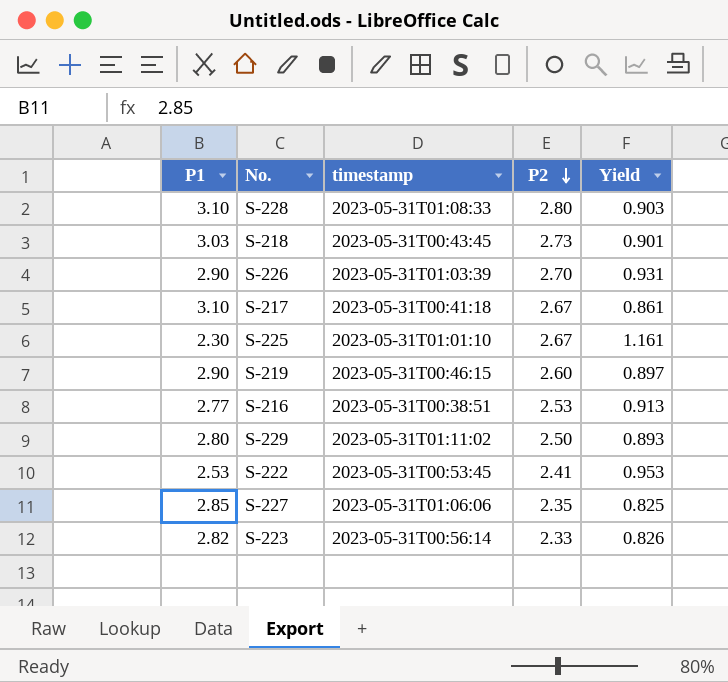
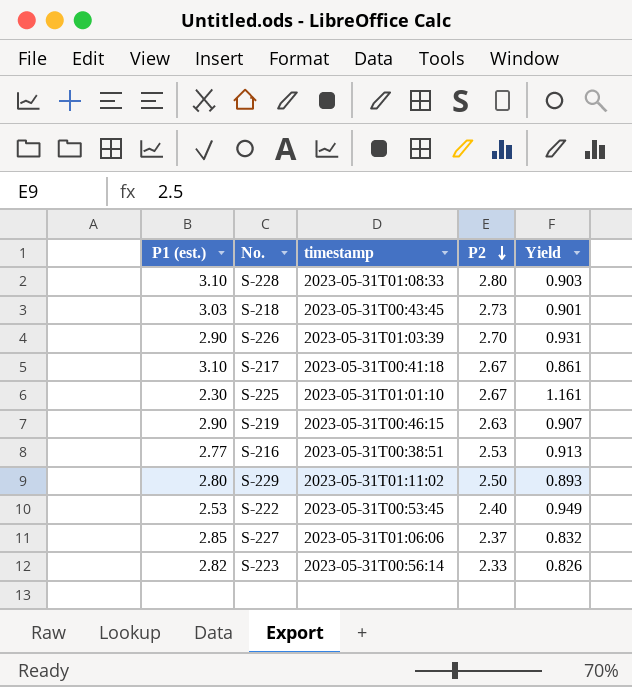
column name: P1 -> P1 (est.)
S-219 | P2: 2.60 -> 2.63
S-219 | Yield: 0.897 -> 0.907
S-222 | P2: 2.41 -> 2.40
S-222 | Yield: 0.953 -> 0.949
S-227 | P2: 2.35 -> 2.37
S-227 | Yield: 0.825 -> 0.832

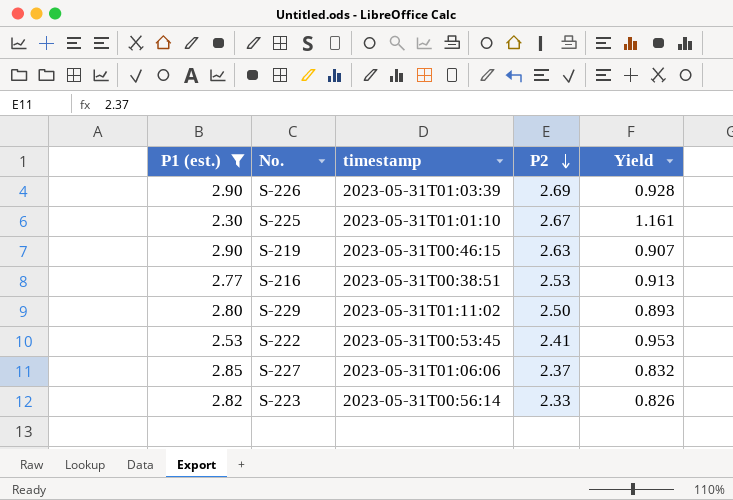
filter: none -> P1 (est.) <= 2.90
S-226 | P2: 2.70 -> 2.69
S-226 | Yield: 0.931 -> 0.928
S-222 | P2: 2.40 -> 2.41
S-222 | Yield: 0.949 -> 0.953

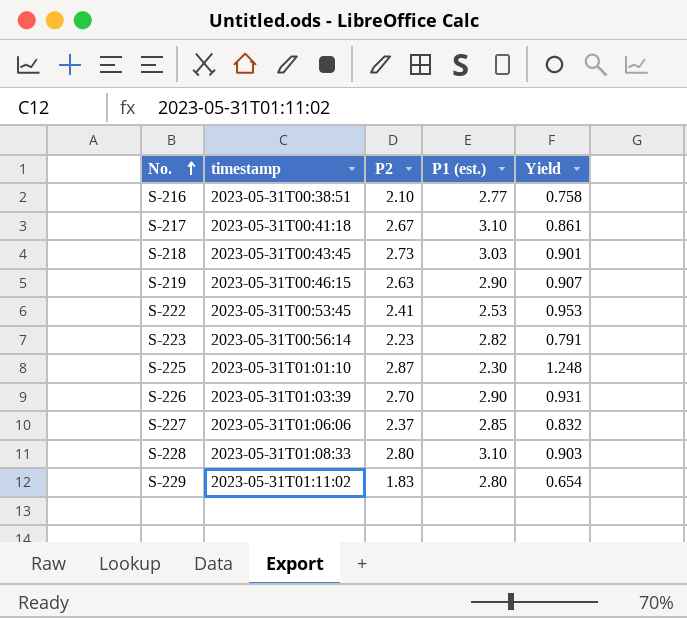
filter: P1 (est.) <= 2.90 -> none
row order: P2 descending -> No. ascending
column P1 (est.) | position: 1 -> 4
S-216 | P2: 2.53 -> 2.10
S-216 | Yield: 0.913 -> 0.758
S-223 | P2: 2.33 -> 2.23
S-223 | Yield: 0.826 -> 0.791
S-225 | P2: 2.67 -> 2.87
S-225 | Yield: 1.161 -> 1.248
S-226 | P2: 2.69 -> 2.70
S-226 | Yield: 0.928 -> 0.931
S-229 | P2: 2.50 -> 1.83
S-229 | Yield: 0.893 -> 0.654

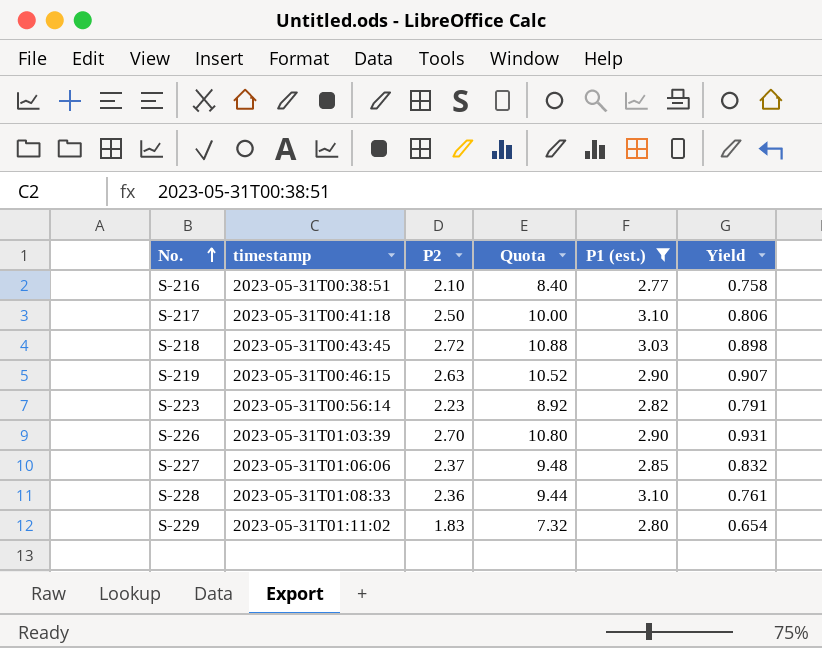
filter: none -> P1 (est.) >= 2.77
column Quota | formula: none -> [P2] * 4
S-217 | P2: 2.67 -> 2.50
S-217 | Yield: 0.861 -> 0.806
S-218 | P2: 2.73 -> 2.72
S-218 | Yield: 0.901 -> 0.898
S-228 | P2: 2.80 -> 2.36
S-228 | Yield: 0.903 -> 0.761

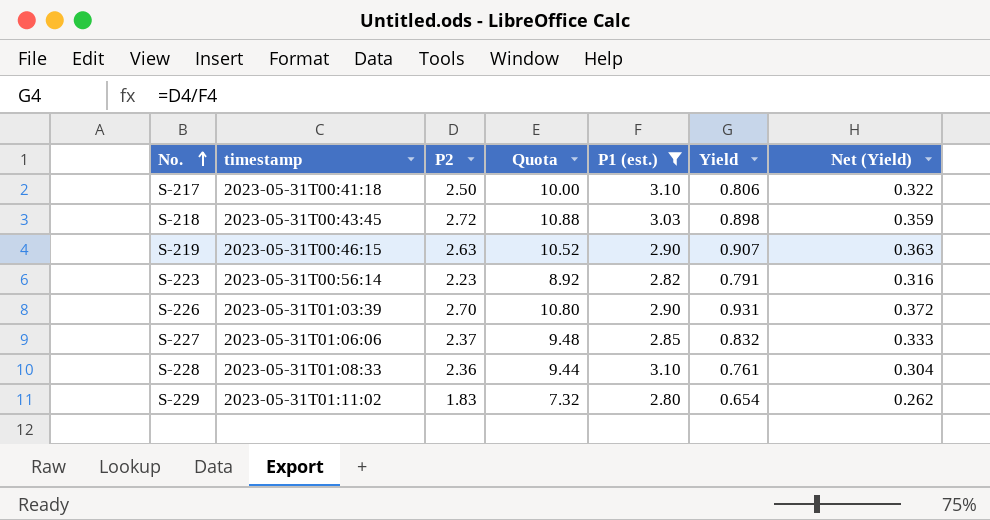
column Net (Yield) | formula: none -> [Yield] * 0.4
row S-216: 2023-05-31T00:38:51 | 2.10 | 8.40 | 2.77 | 0.758 -> none

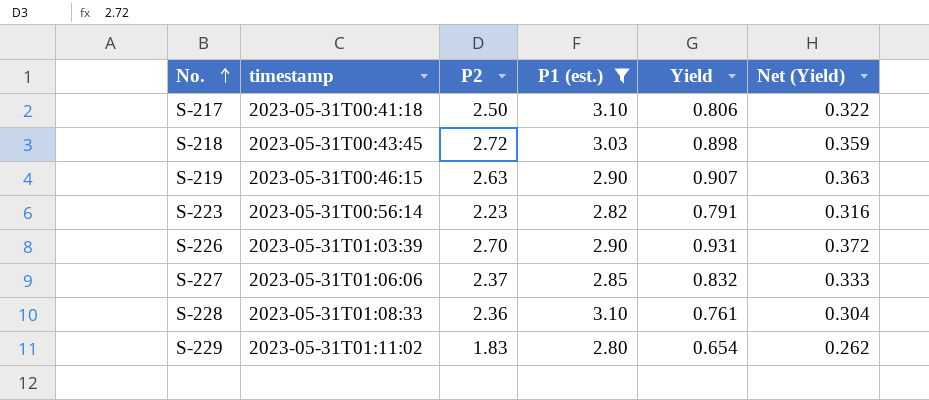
column Quota | formula: [P2] * 4 -> none

